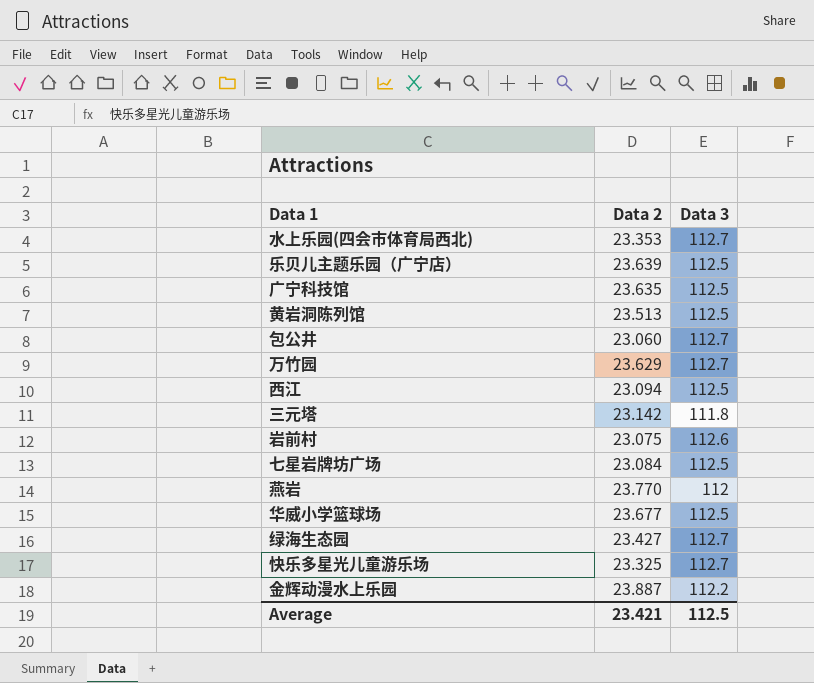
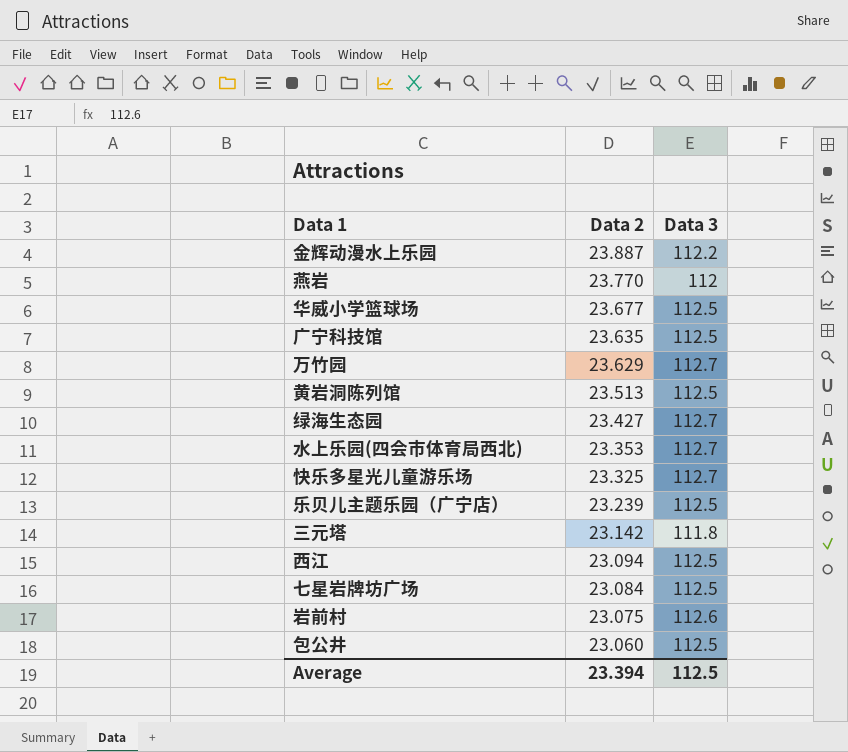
row order: none -> Data 2 descending
乐贝儿主题乐园（广宁店） | Data 2: 23.639 -> 23.239
包公井 | Data 3: 112.7 -> 112.5
Average | Data 2: 23.421 -> 23.394

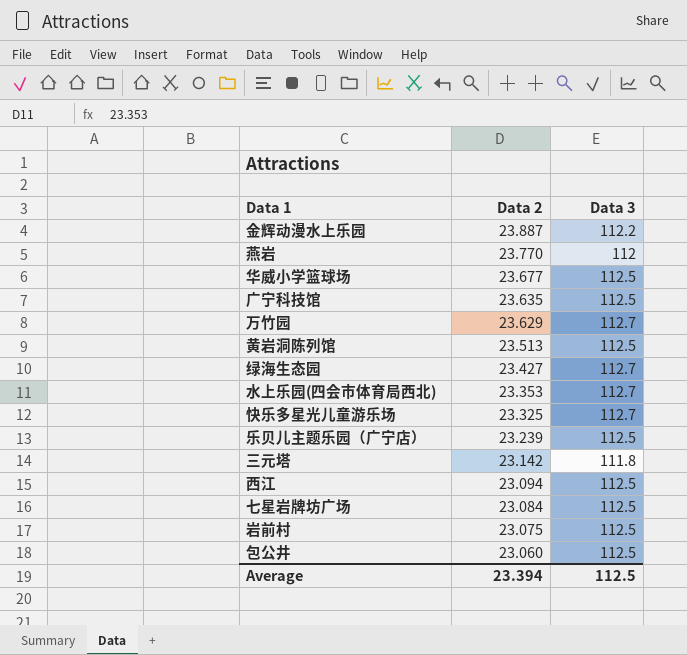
岩前村 | Data 3: 112.6 -> 112.5

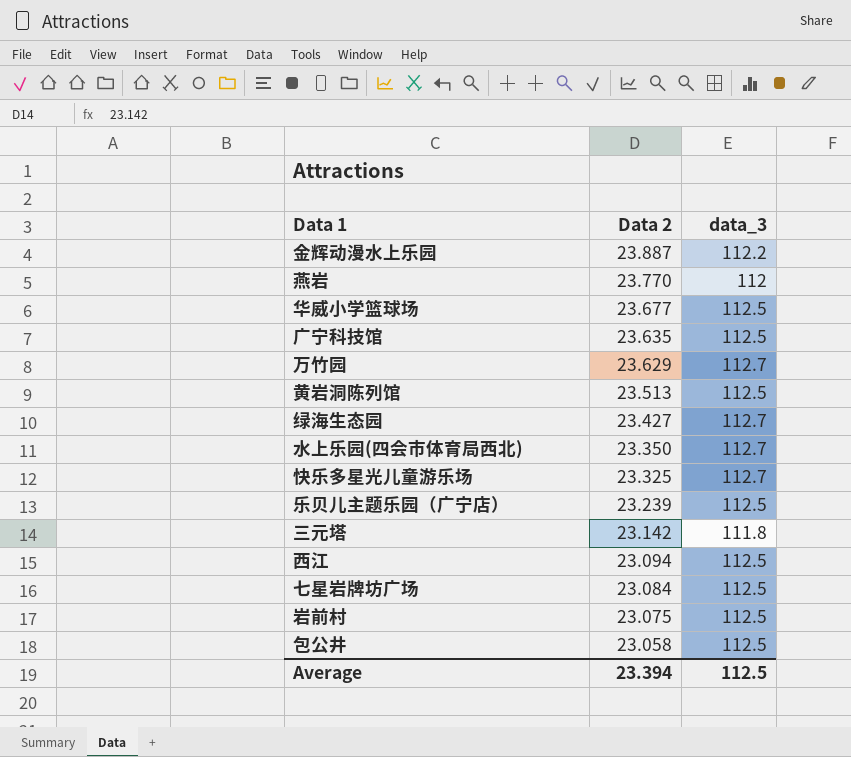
column name: Data 3 -> data_3
水上乐园(四会市体育局西北) | Data 2: 23.353 -> 23.350
包公井 | Data 2: 23.060 -> 23.058

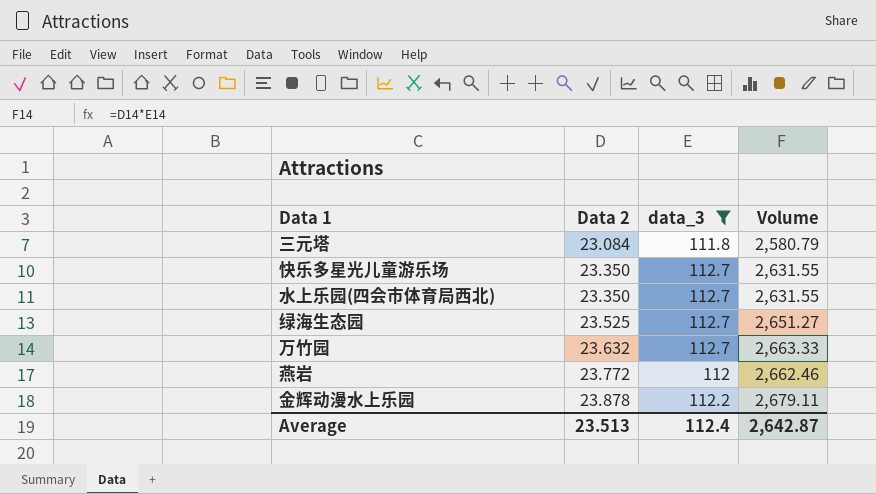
filter: none -> data_3 != 112.5
row order: Data 2 descending -> Data 2 ascending
column Volume | formula: none -> [Data 2] * [data_3]
三元塔 | Data 2: 23.142 -> 23.084
快乐多星光儿童游乐场 | Data 2: 23.325 -> 23.350
绿海生态园 | Data 2: 23.427 -> 23.525
万竹园 | Data 2: 23.629 -> 23.632
燕岩 | Data 2: 23.770 -> 23.772
金辉动漫水上乐园 | Data 2: 23.887 -> 23.878
Average | Data 2: 23.394 -> 23.513
Average | data_3: 112.5 -> 112.4

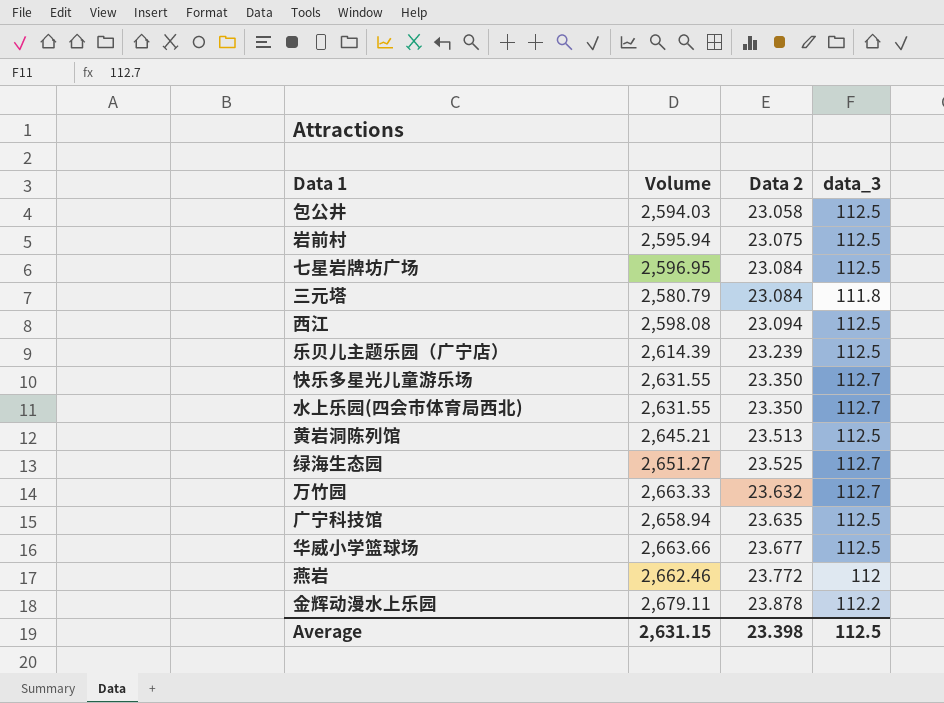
filter: data_3 != 112.5 -> none
column Volume | position: 4 -> 2
Average | Volume: 2,642.87 -> 2,631.15
Average | Data 2: 23.513 -> 23.398
Average | data_3: 112.4 -> 112.5

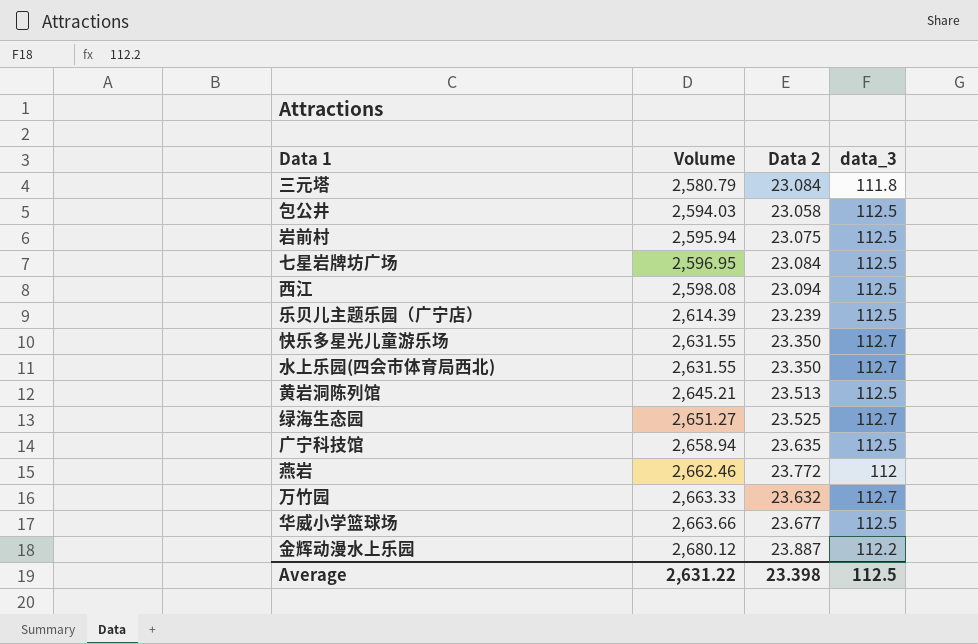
row order: Data 2 ascending -> Volume ascending
金辉动漫水上乐园 | Volume: 2,679.11 -> 2,680.12
金辉动漫水上乐园 | Data 2: 23.878 -> 23.887
Average | Volume: 2,631.15 -> 2,631.22

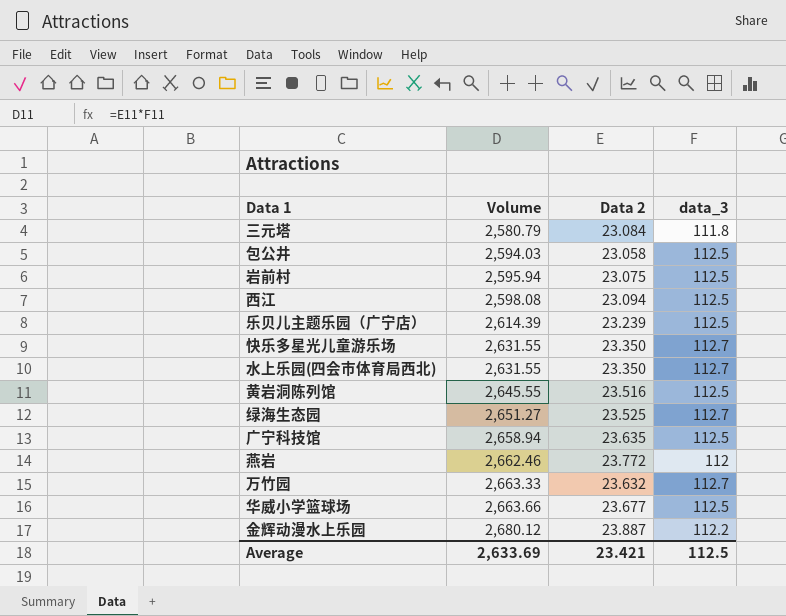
row 七星岩牌坊广场: 2,596.95 | 23.084 | 112.5 -> none
黄岩洞陈列馆 | Volume: 2,645.21 -> 2,645.55
黄岩洞陈列馆 | Data 2: 23.513 -> 23.516
Average | Volume: 2,631.22 -> 2,633.69
Average | Data 2: 23.398 -> 23.421

